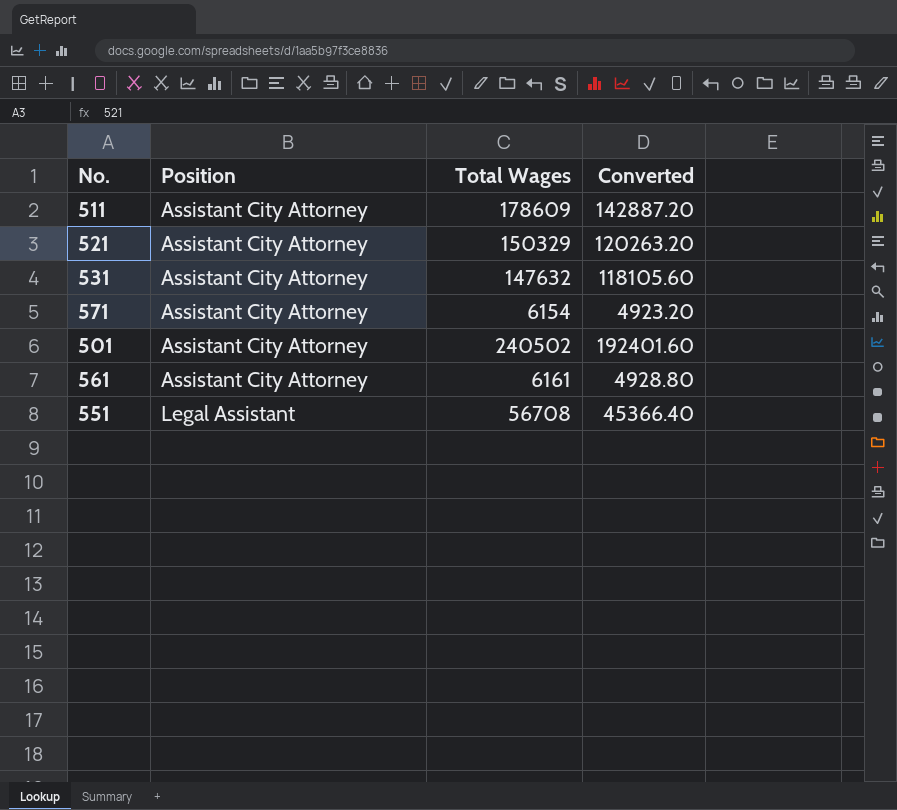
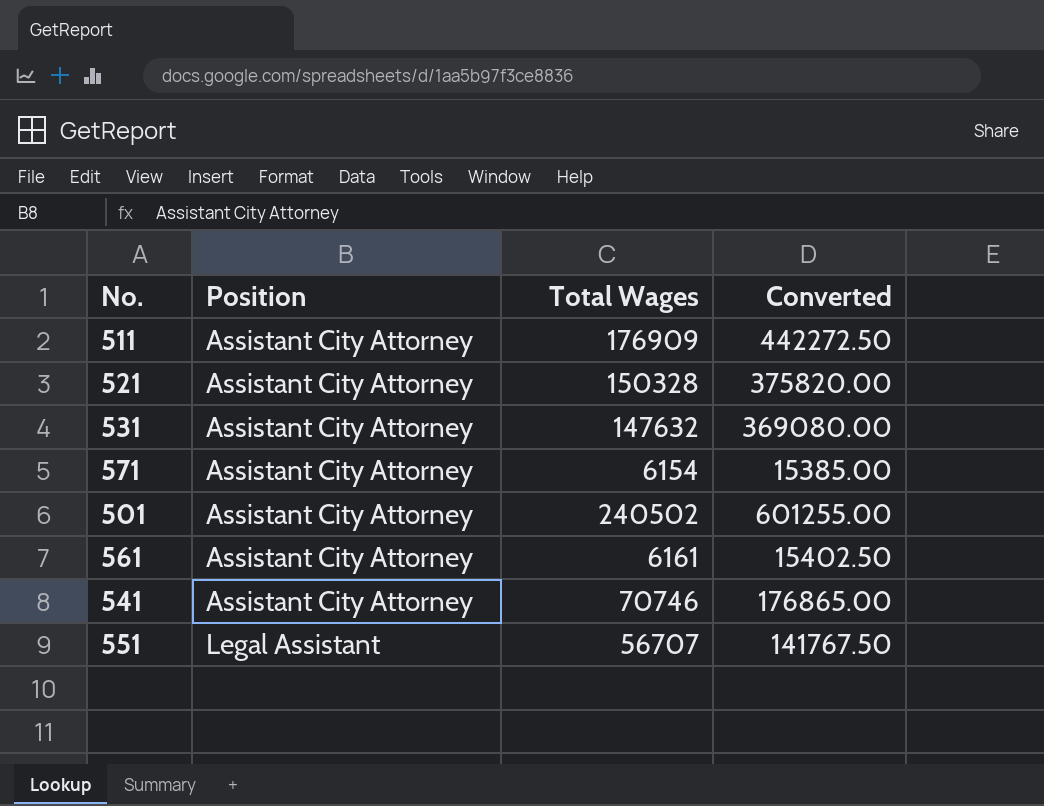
column Converted | formula: [Total Wages] * 0.8 -> [Total Wages] * 2.5
511 | Total Wages: 178609 -> 176909
521 | Total Wages: 150329 -> 150328
row 541: none -> Assistant City Attorney | 70746 | 176865.00
551 | Total Wages: 56708 -> 56707

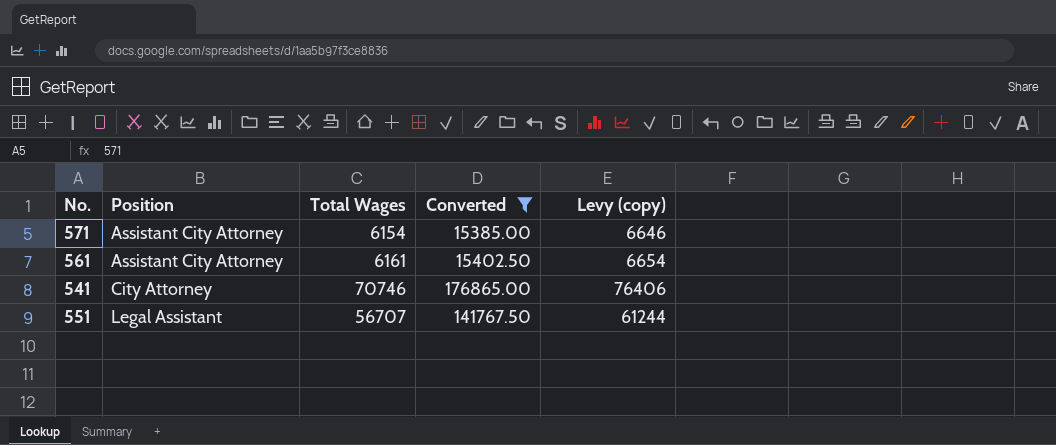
filter: none -> Converted <= 176865.00
column Levy (copy) | formula: none -> [Total Wages] * 1.08
541 | Position: Assistant City Attorney -> City Attorney

